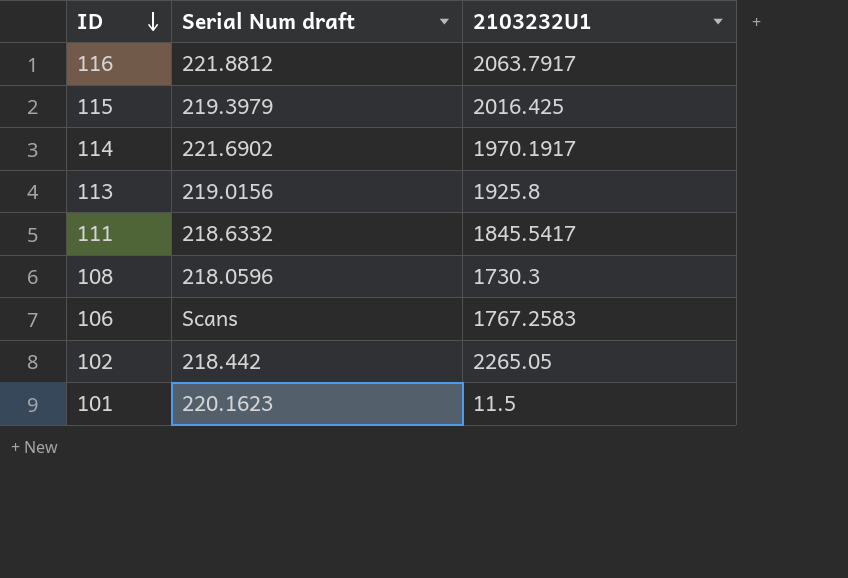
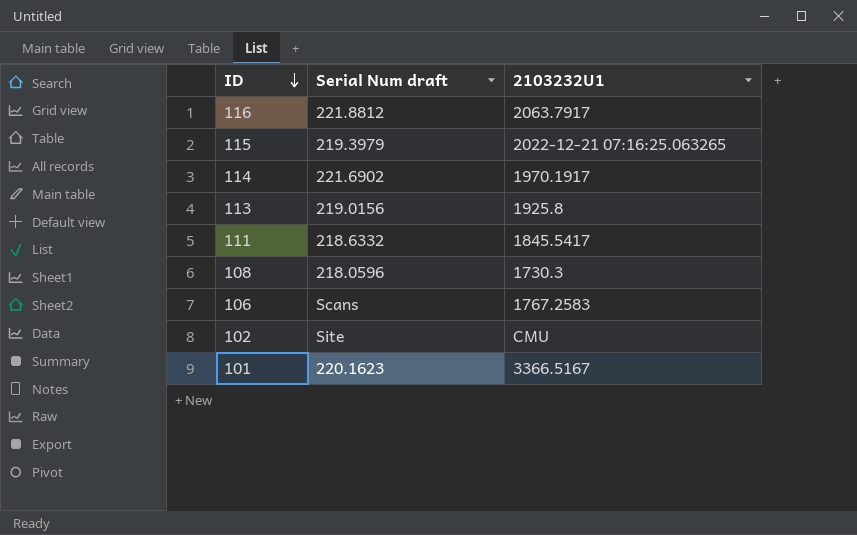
115 | 2103232U1: 2016.425 -> 2022-12-21 07:16:25.063265
102 | Serial Num draft: 218.442 -> Site
102 | 2103232U1: 2265.05 -> CMU
101 | 2103232U1: 11.5 -> 3366.5167

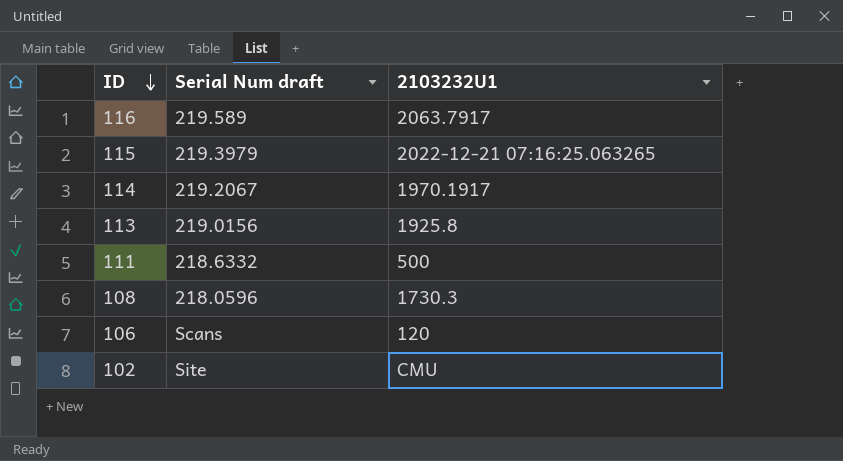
row 101: 220.1623 | 3366.5167 -> none
116 | Serial Num draft: 221.8812 -> 219.589
114 | Serial Num draft: 221.6902 -> 219.2067
111 | 2103232U1: 1845.5417 -> 500
106 | 2103232U1: 1767.2583 -> 120

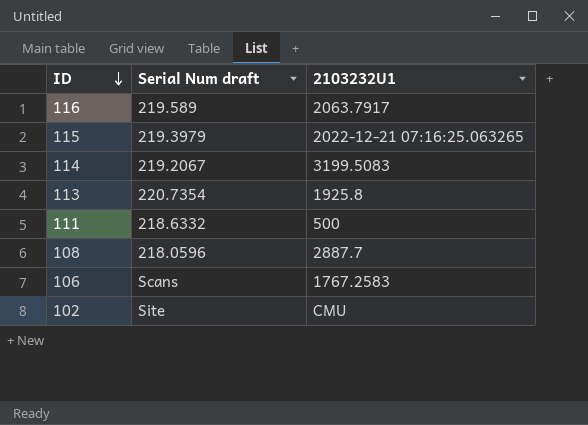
114 | 2103232U1: 1970.1917 -> 3199.5083
113 | Serial Num draft: 219.0156 -> 220.7354
108 | 2103232U1: 1730.3 -> 2887.7
106 | 2103232U1: 120 -> 1767.2583

